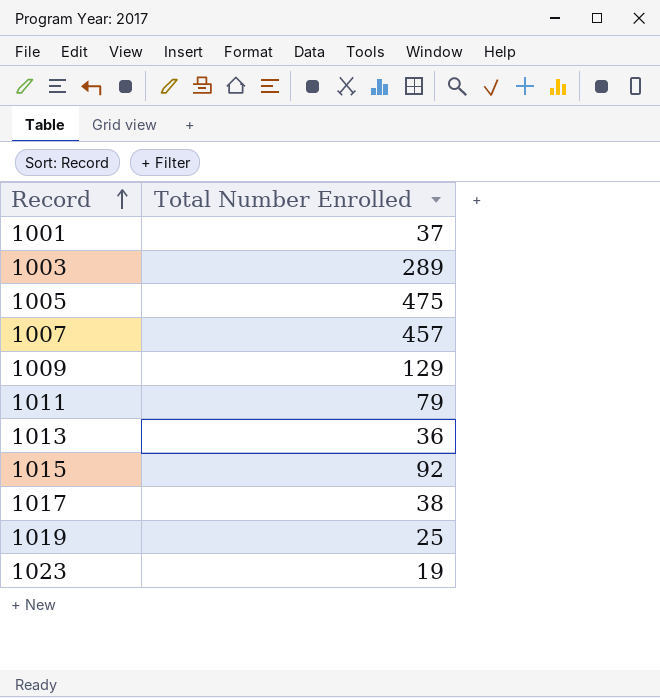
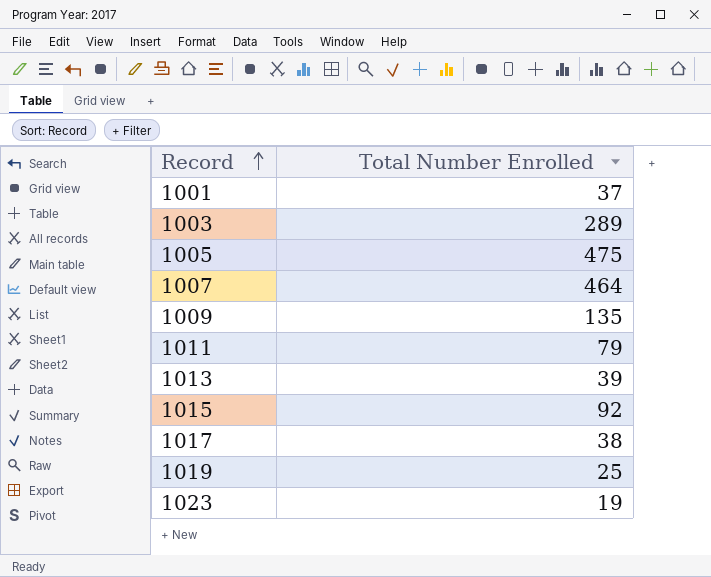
1007 | Total Number Enrolled: 457 -> 464
1009 | Total Number Enrolled: 129 -> 135
1013 | Total Number Enrolled: 36 -> 39

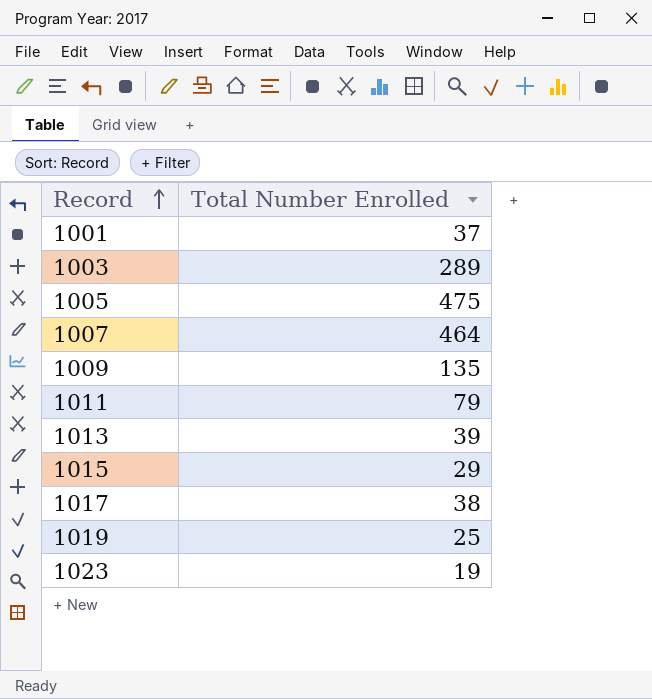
1015 | Total Number Enrolled: 92 -> 29

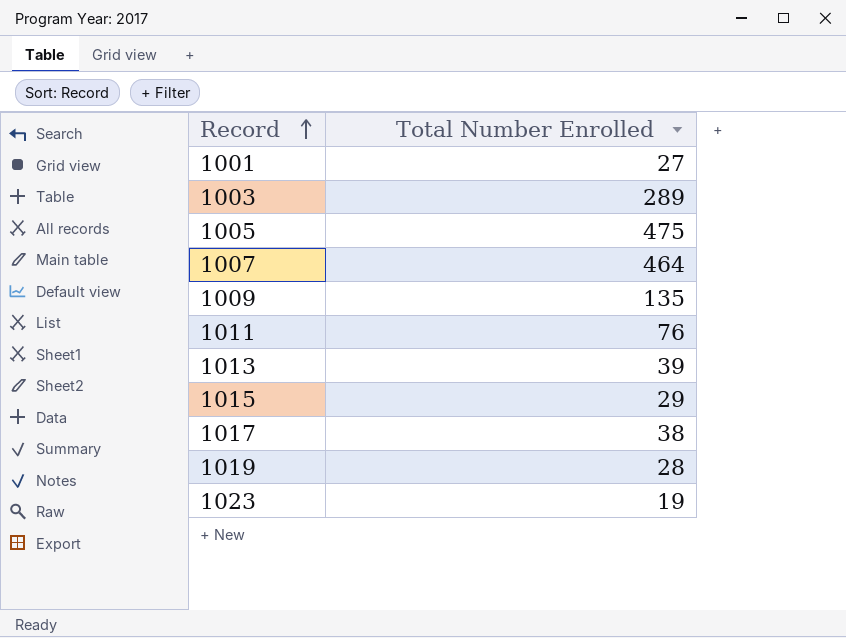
1001 | Total Number Enrolled: 37 -> 27
1011 | Total Number Enrolled: 79 -> 76
1019 | Total Number Enrolled: 25 -> 28

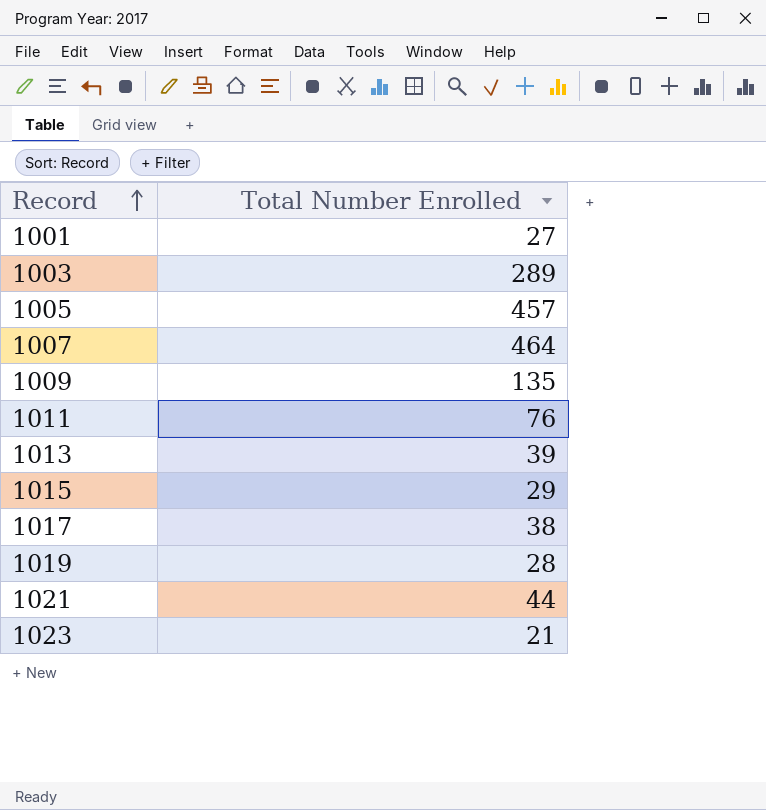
1005 | Total Number Enrolled: 475 -> 457
row 1021: none -> 44
1023 | Total Number Enrolled: 19 -> 21

